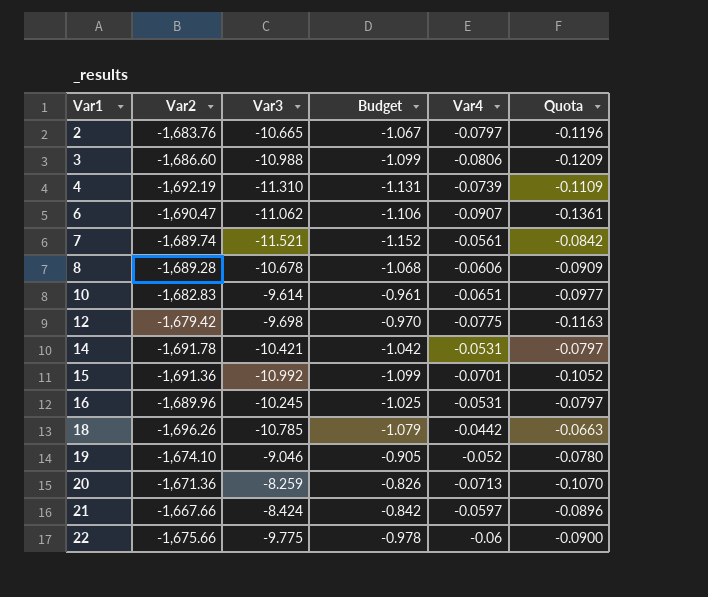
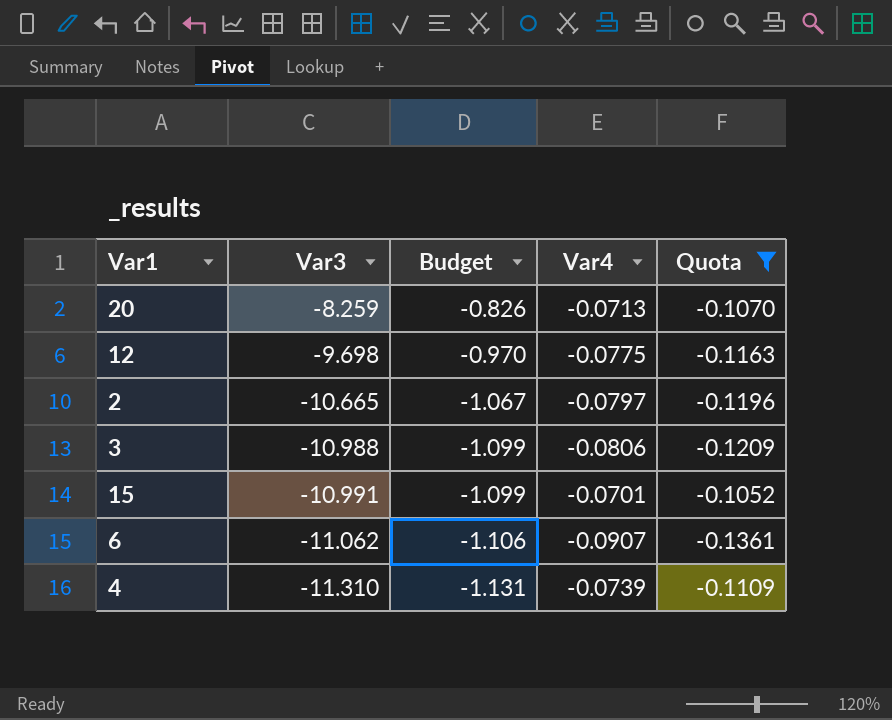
filter: none -> Quota <= -0.1052
row order: Var1 ascending -> Var3 descending
column Var2 | position: 2 -> none
15 | Var3: -10.992 -> -10.991

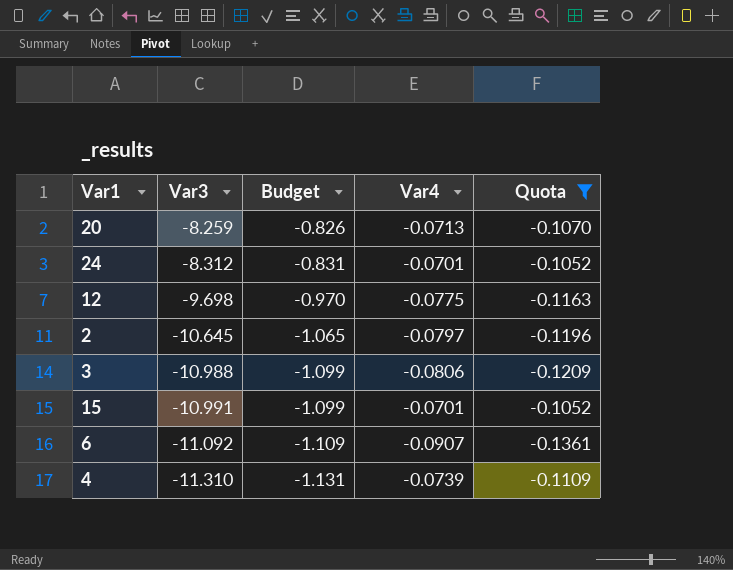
row 24: none -> -8.312 | -0.831 | -0.0701 | -0.1052
2 | Var3: -10.665 -> -10.645
2 | Budget: -1.067 -> -1.065
6 | Var3: -11.062 -> -11.092
6 | Budget: -1.106 -> -1.109

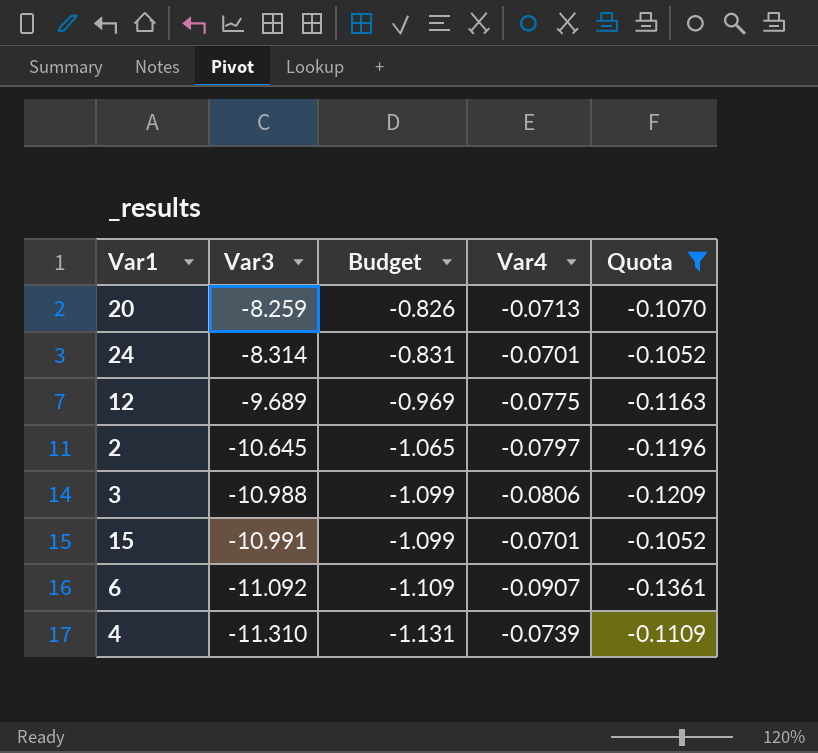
24 | Var3: -8.312 -> -8.314
12 | Var3: -9.698 -> -9.689
12 | Budget: -0.970 -> -0.969

